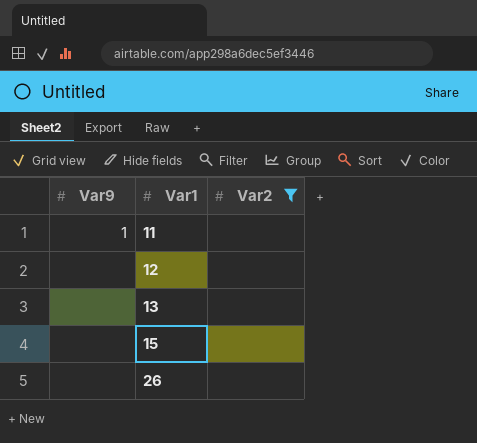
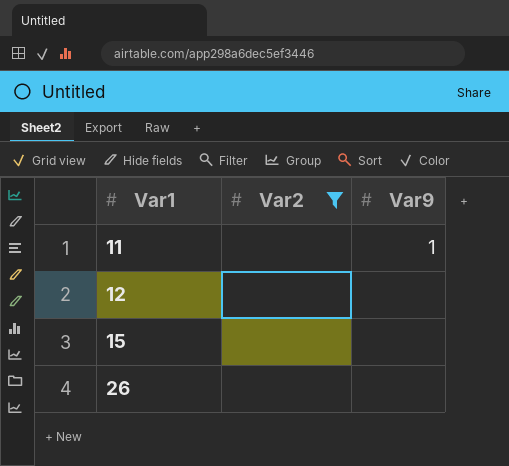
column Var9 | position: 1 -> 3
row 13: none | none -> none

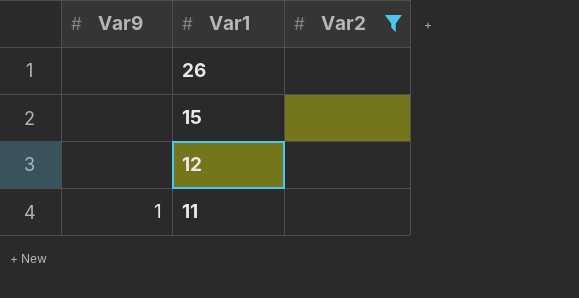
row order: Var1 ascending -> Var1 descending
column Var9 | position: 3 -> 1

